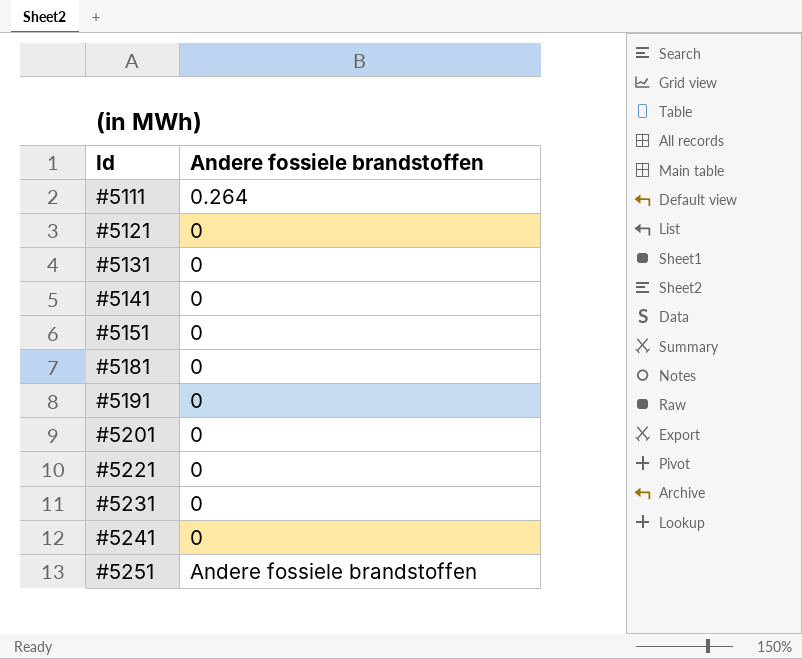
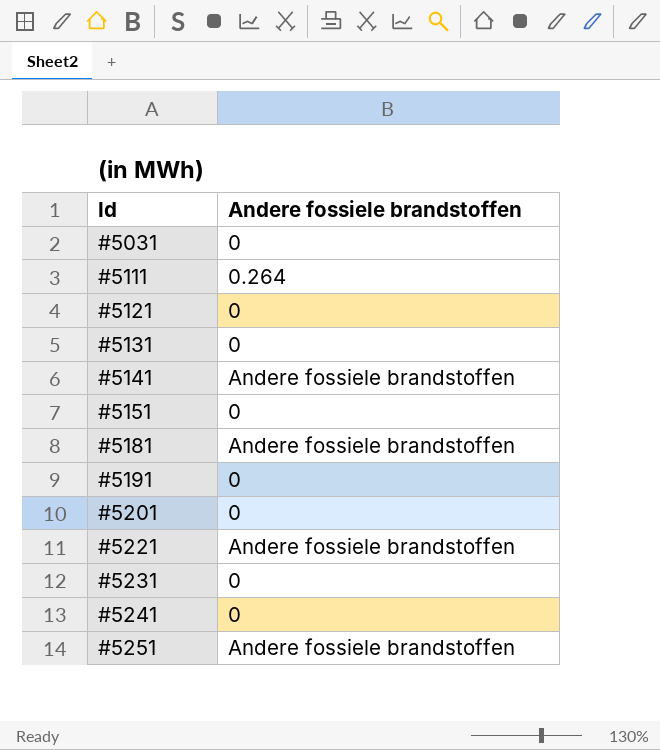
row #5031: none -> 0
#5141 | Andere fossiele brandstoffen: 0 -> Andere fossiele brandstoffen
#5181 | Andere fossiele brandstoffen: 0 -> Andere fossiele brandstoffen
#5221 | Andere fossiele brandstoffen: 0 -> Andere fossiele brandstoffen

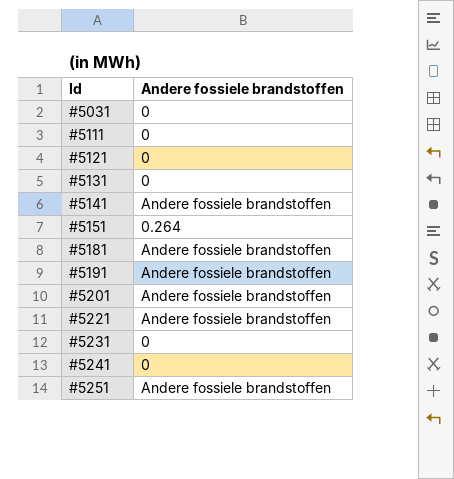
#5111 | Andere fossiele brandstoffen: 0.264 -> 0
#5151 | Andere fossiele brandstoffen: 0 -> 0.264
#5191 | Andere fossiele brandstoffen: 0 -> Andere fossiele brandstoffen
#5201 | Andere fossiele brandstoffen: 0 -> Andere fossiele brandstoffen

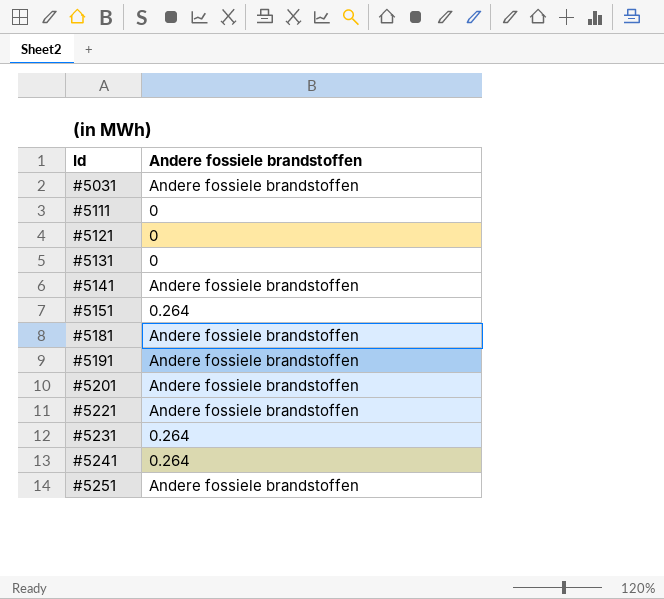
#5031 | Andere fossiele brandstoffen: 0 -> Andere fossiele brandstoffen
#5231 | Andere fossiele brandstoffen: 0 -> 0.264
#5241 | Andere fossiele brandstoffen: 0 -> 0.264

